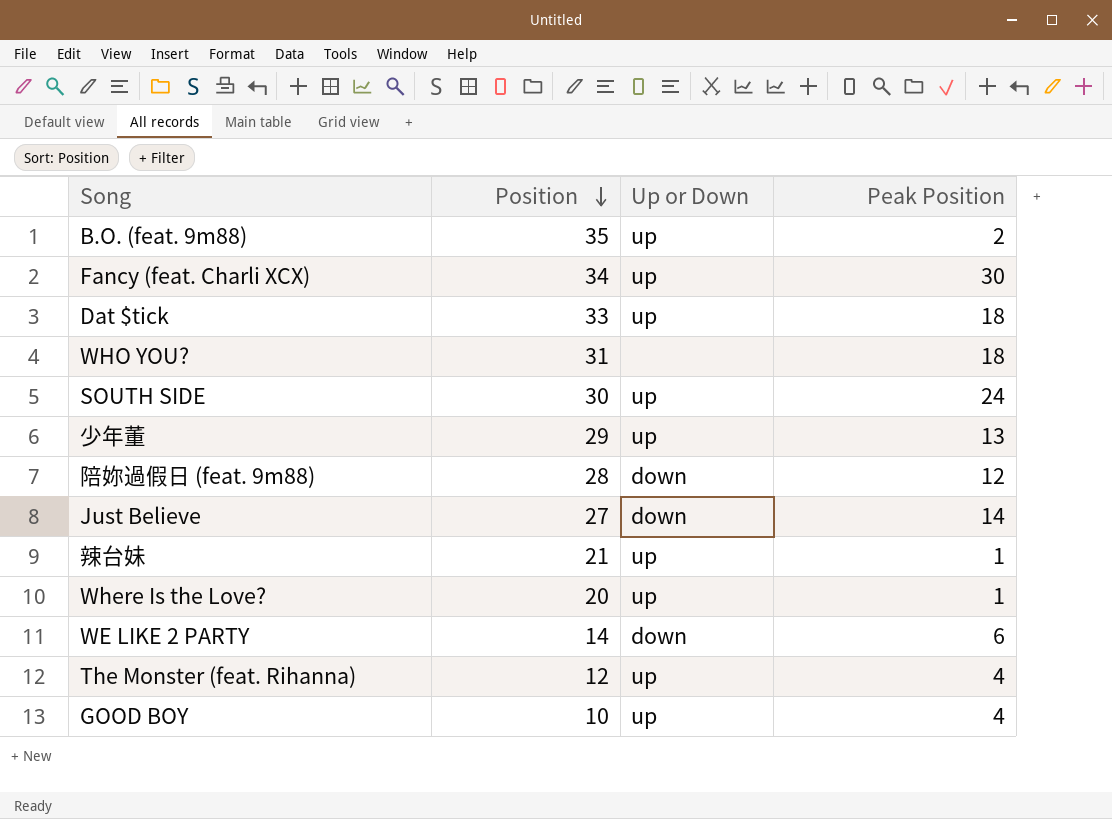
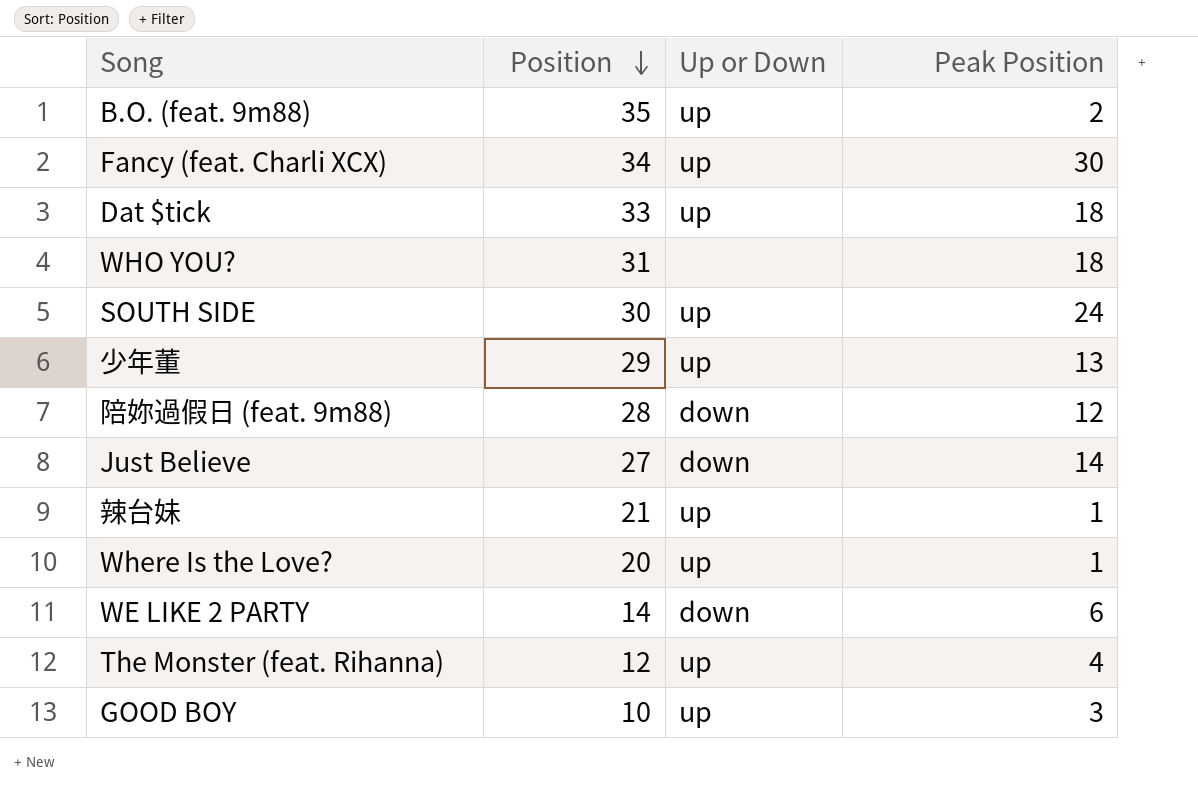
GOOD BOY | Peak Position: 4 -> 3

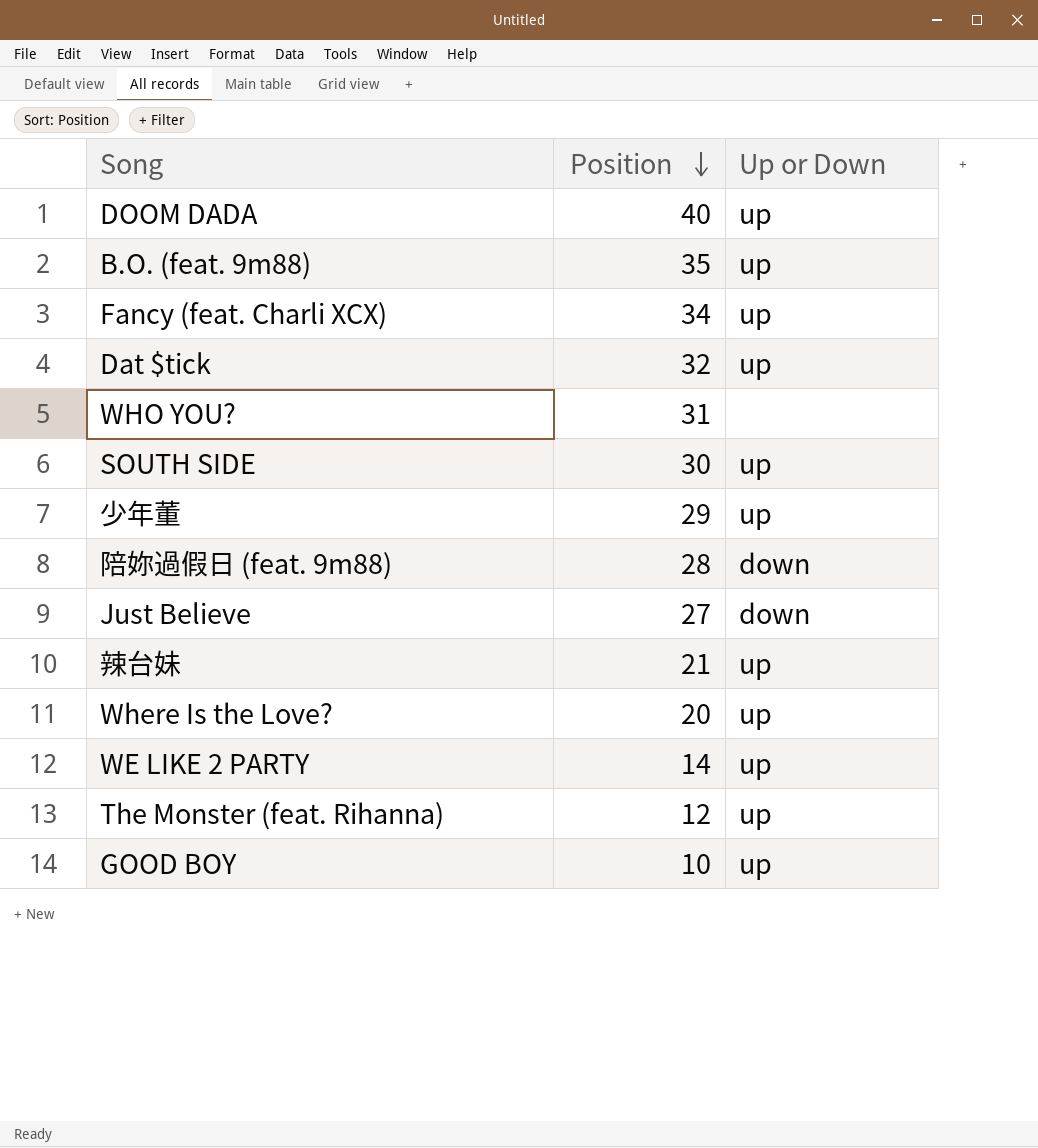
column Peak Position | position: 4 -> none
row DOOM DADA: none -> 40 | up
Dat $tick | Position: 33 -> 32
WE LIKE 2 PARTY | Up or Down: down -> up

